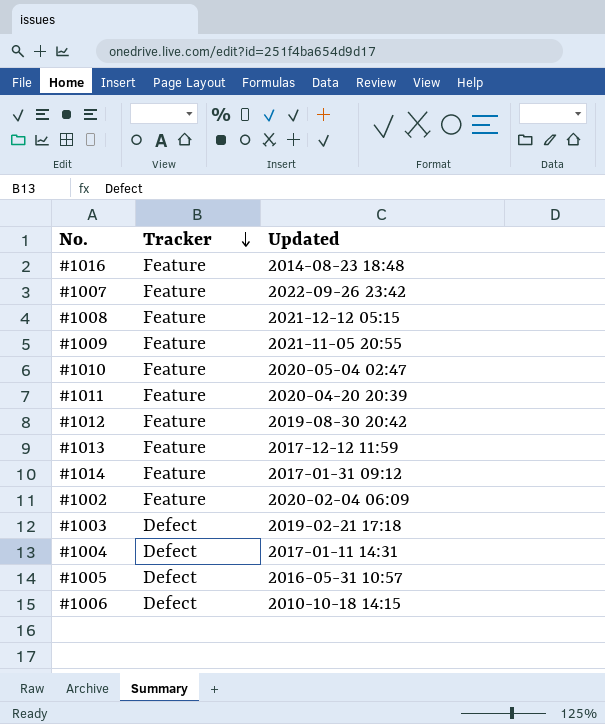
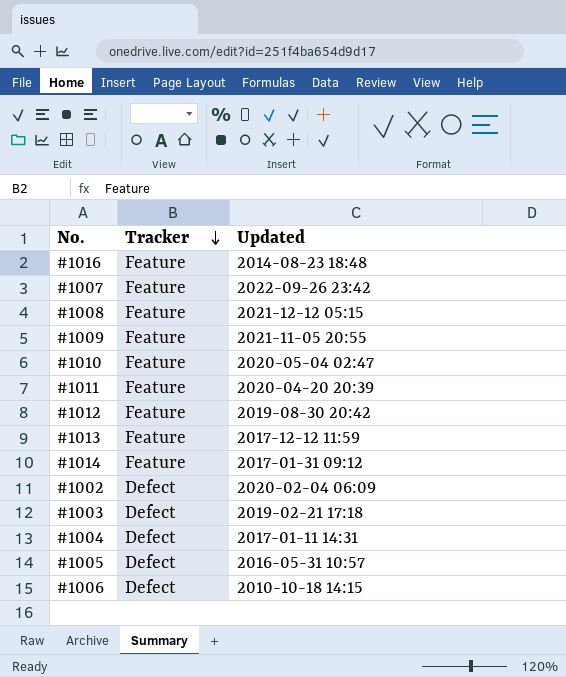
#1002 | Tracker: Feature -> Defect

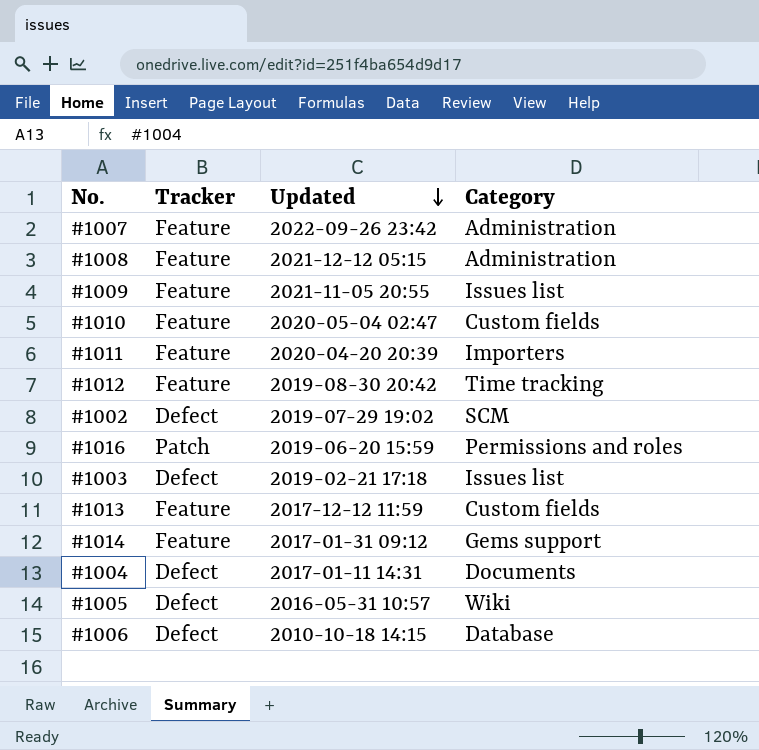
row order: Tracker descending -> Updated descending
column Category | position: none -> 4
#1002 | Updated: 2020-02-04 06:09 -> 2019-07-29 19:02
#1016 | Tracker: Feature -> Patch
#1016 | Updated: 2014-08-23 18:48 -> 2019-06-20 15:59

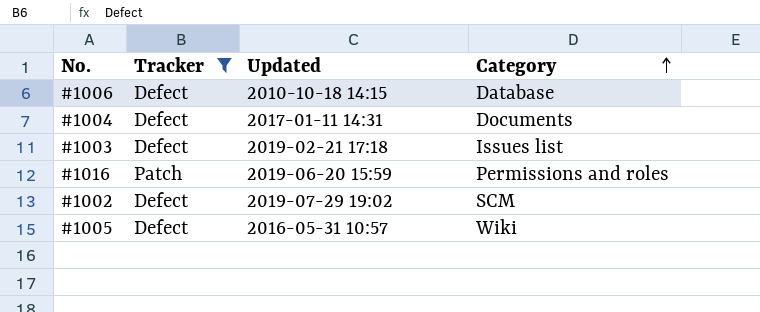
filter: none -> Tracker != Feature
row order: Updated descending -> Category ascending

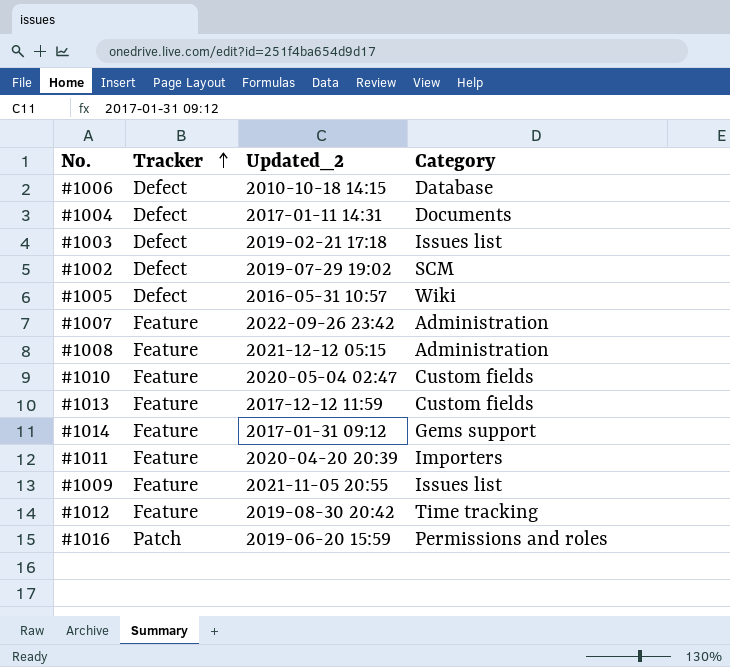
filter: Tracker != Feature -> none
row order: Category ascending -> Tracker ascending
column name: Updated -> Updated_2

